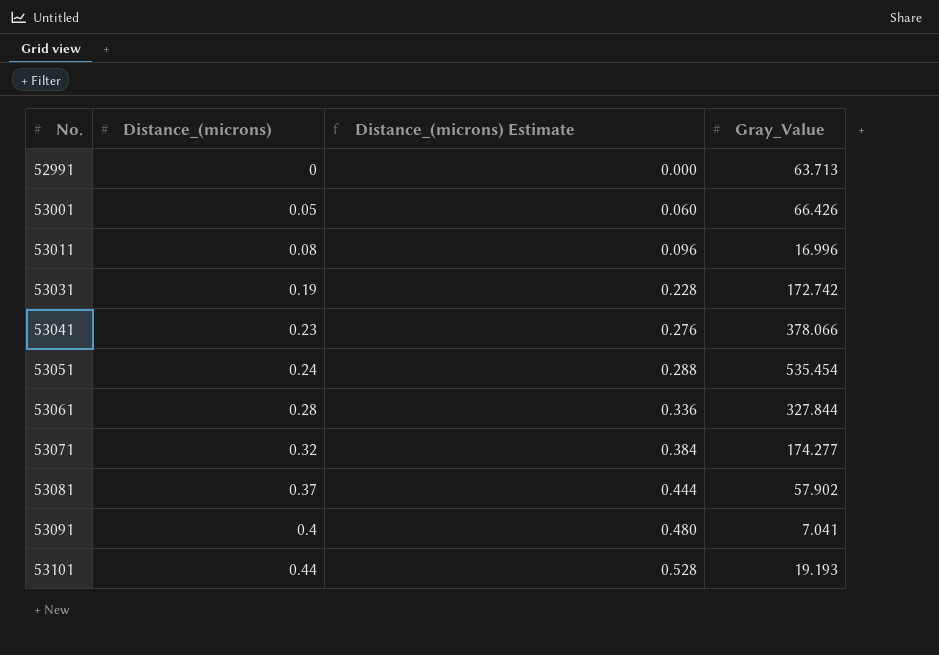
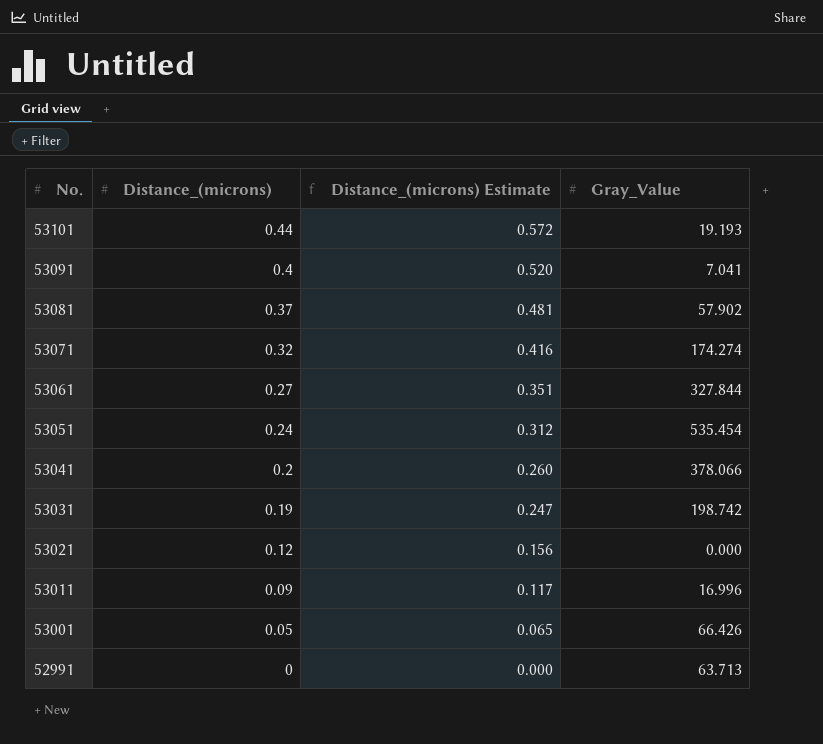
row order: No. ascending -> No. descending
column Distance_(microns) Estimate | formula: [Distance_(microns)] * 1.2 -> [Distance_(microns)] * 1.3
53071 | Gray_Value: 174.277 -> 174.274
53061 | Distance_(microns): 0.28 -> 0.27
53041 | Distance_(microns): 0.23 -> 0.2
53031 | Gray_Value: 172.742 -> 198.742
row 53021: none -> 0.12 | 0.156 | 0.000
53011 | Distance_(microns): 0.08 -> 0.09

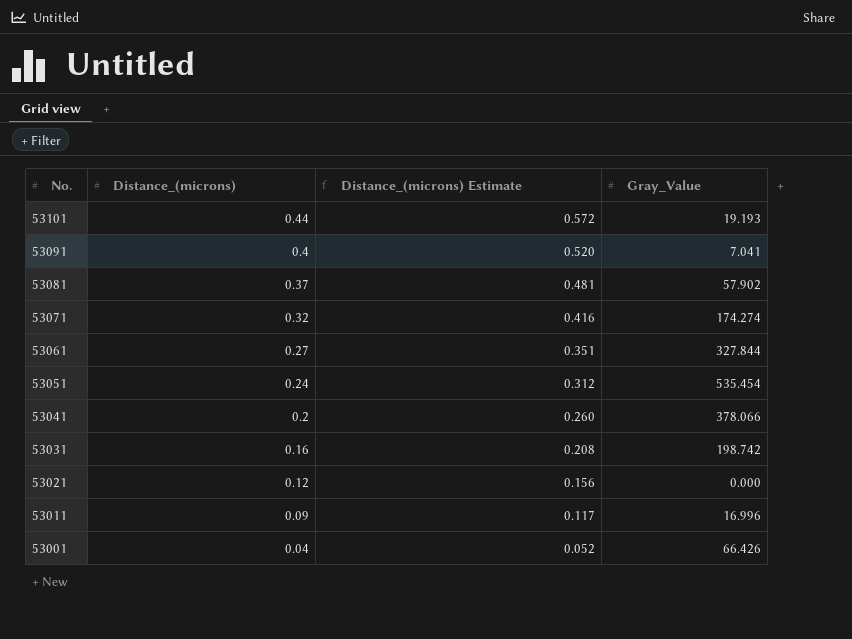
row 52991: 0 | 0.000 | 63.713 -> none
53031 | Distance_(microns): 0.19 -> 0.16
53031 | Distance_(microns) Estimate: 0.247 -> 0.208
53001 | Distance_(microns): 0.05 -> 0.04
53001 | Distance_(microns) Estimate: 0.065 -> 0.052

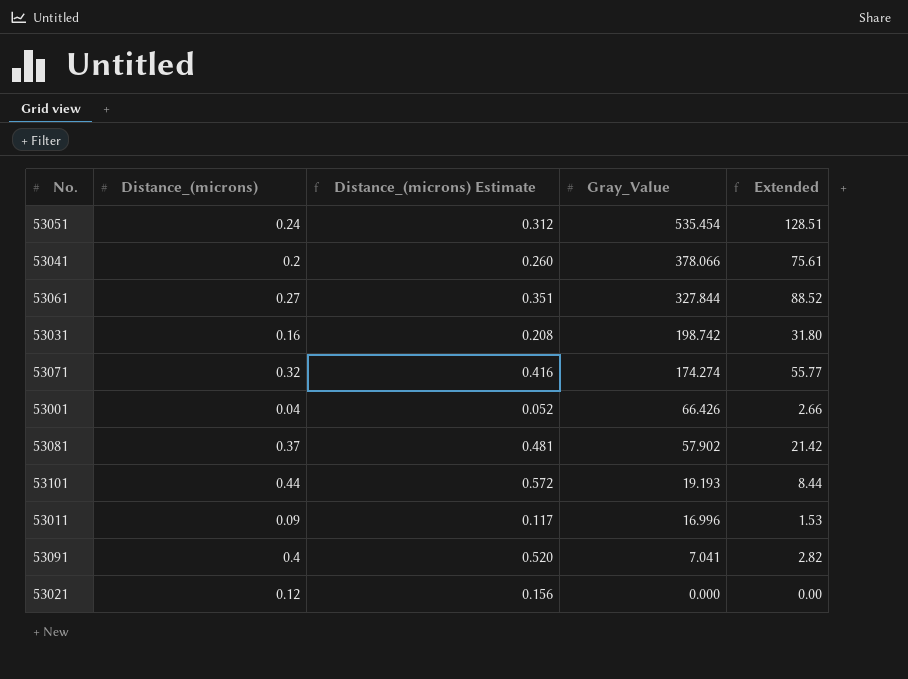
row order: No. descending -> Gray_Value descending
column Extended | formula: none -> [Distance_(microns)] * [Gray_Value]

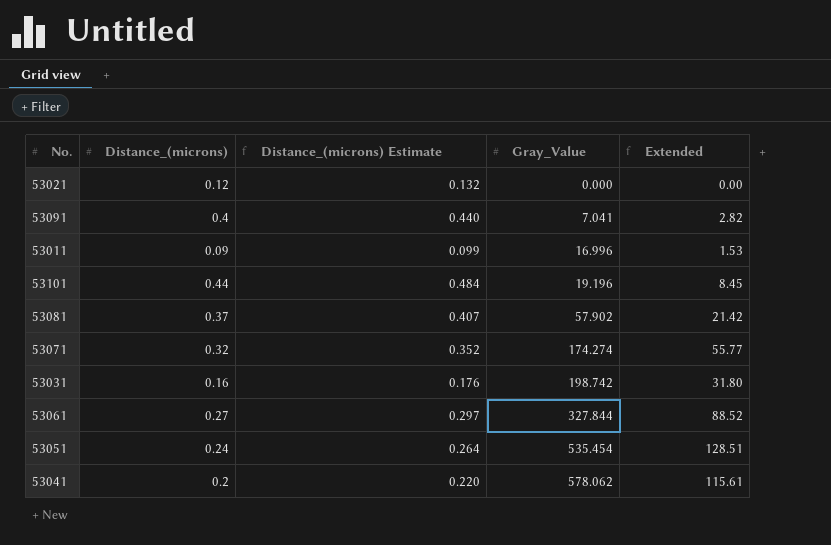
row order: Gray_Value descending -> Gray_Value ascending
column Distance_(microns) Estimate | formula: [Distance_(microns)] * 1.3 -> [Distance_(microns)] * 1.1
row 53001: 0.04 | 0.052 | 66.426 | 2.66 -> none
53101 | Gray_Value: 19.193 -> 19.196
53101 | Extended: 8.44 -> 8.45
53041 | Gray_Value: 378.066 -> 578.062
53041 | Extended: 75.61 -> 115.61

